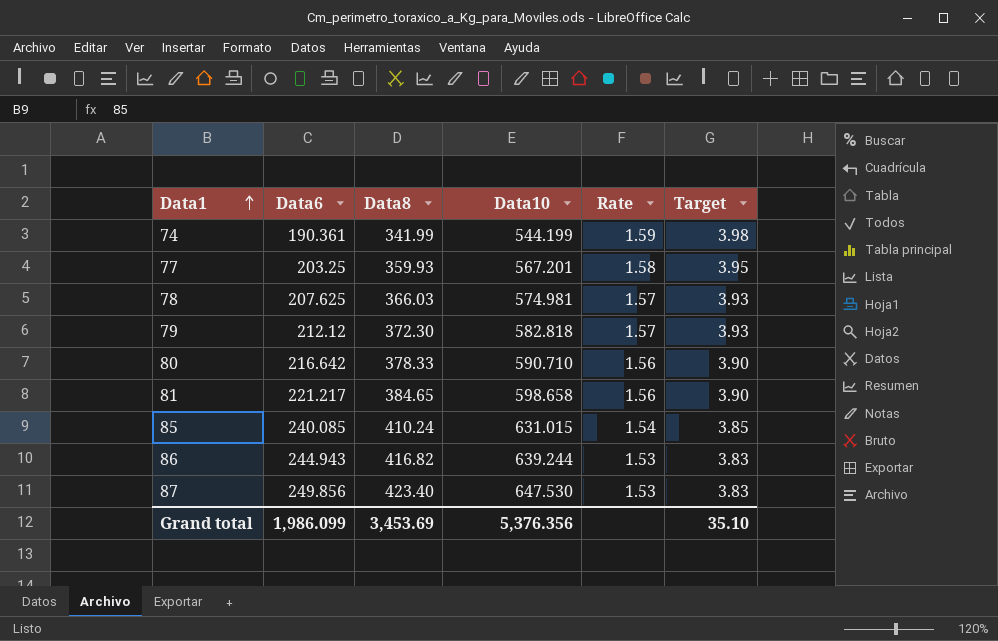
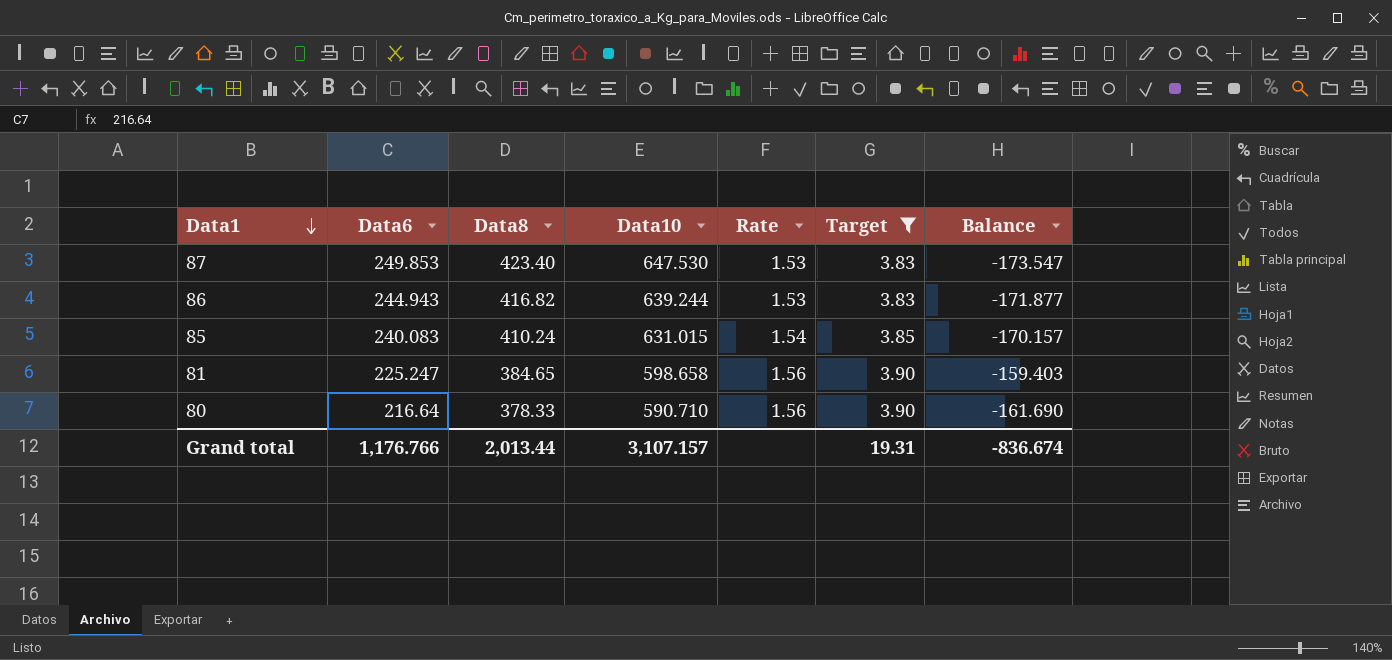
filter: none -> Target <= 3.90
row order: Data1 ascending -> Data1 descending
column Balance | formula: none -> [Data6] - [Data8]
87 | Data6: 249.856 -> 249.853
85 | Data6: 240.085 -> 240.083
81 | Data6: 221.217 -> 225.247
80 | Data6: 216.642 -> 216.64
Grand total | Data6: 1,986.099 -> 1,176.766
Grand total | Data8: 3,453.69 -> 2,013.44
Grand total | Data10: 5,376.356 -> 3,107.157
Grand total | Target: 35.10 -> 19.31

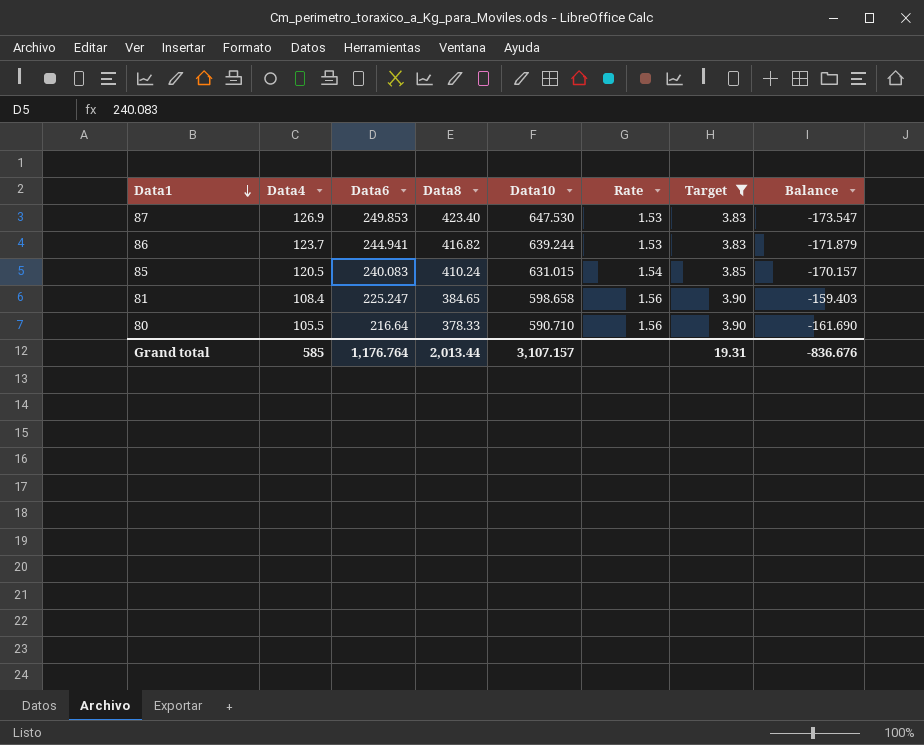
column Data4 | position: none -> 2
86 | Data6: 244.943 -> 244.941
86 | Balance: -171.877 -> -171.879
Grand total | Data6: 1,176.766 -> 1,176.764
Grand total | Balance: -836.674 -> -836.676

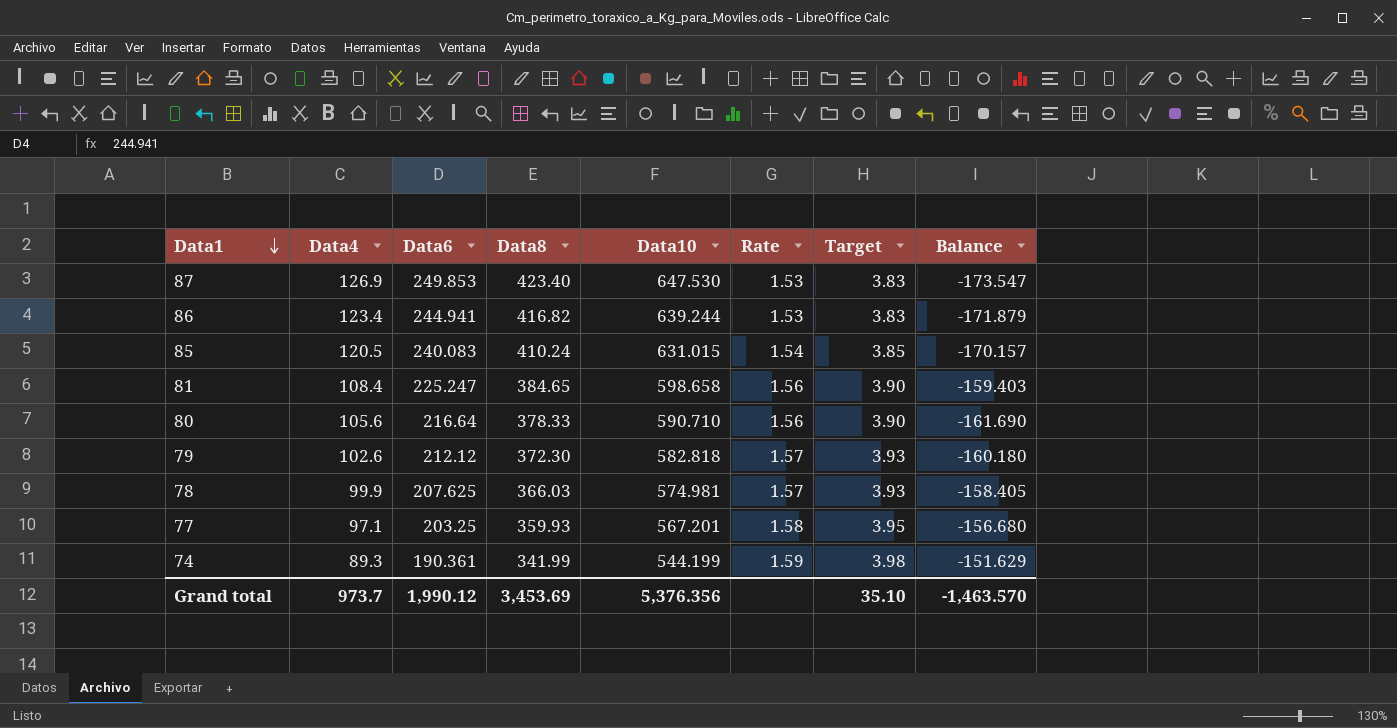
filter: Target <= 3.90 -> none
86 | Data4: 123.7 -> 123.4
80 | Data4: 105.5 -> 105.6
Grand total | Data4: 585 -> 973.7
Grand total | Data6: 1,176.764 -> 1,990.12
Grand total | Data8: 2,013.44 -> 3,453.69
Grand total | Data10: 3,107.157 -> 5,376.356
Grand total | Target: 19.31 -> 35.10
Grand total | Balance: -836.676 -> -1,463.570

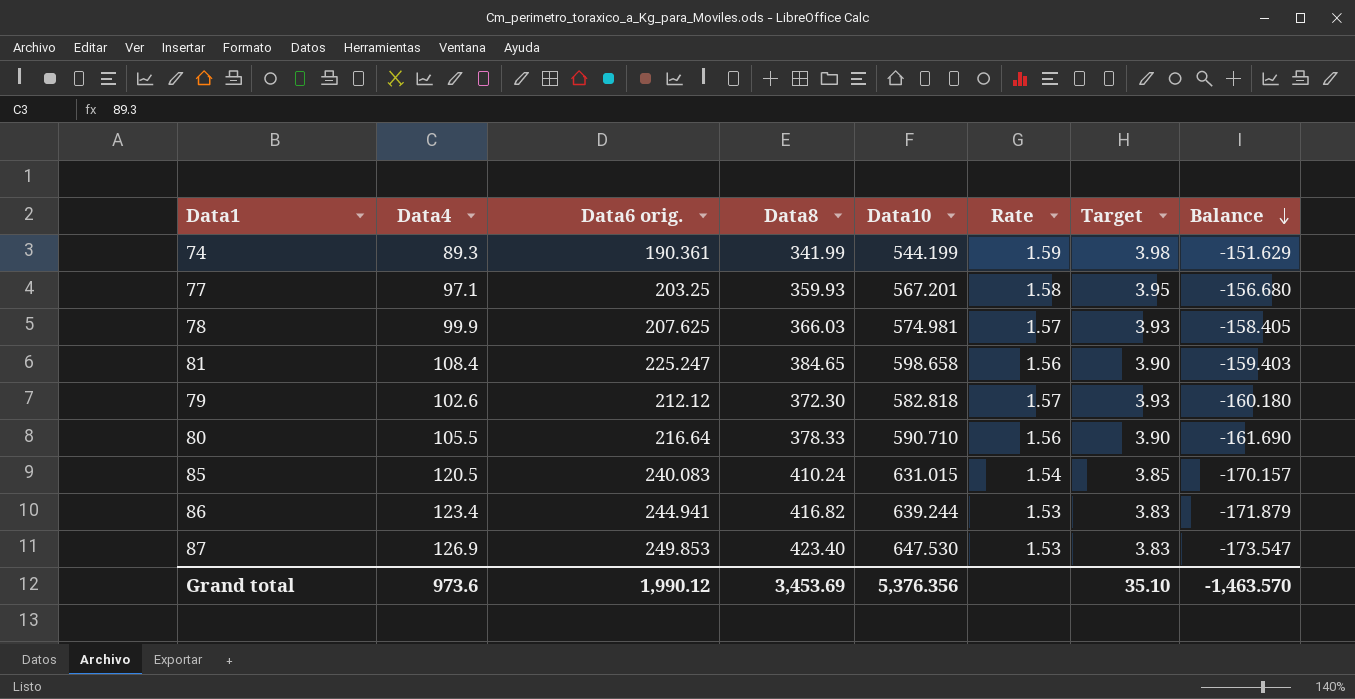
row order: Data1 descending -> Balance descending
column name: Data6 -> Data6 orig.
80 | Data4: 105.6 -> 105.5
Grand total | Data4: 973.7 -> 973.6

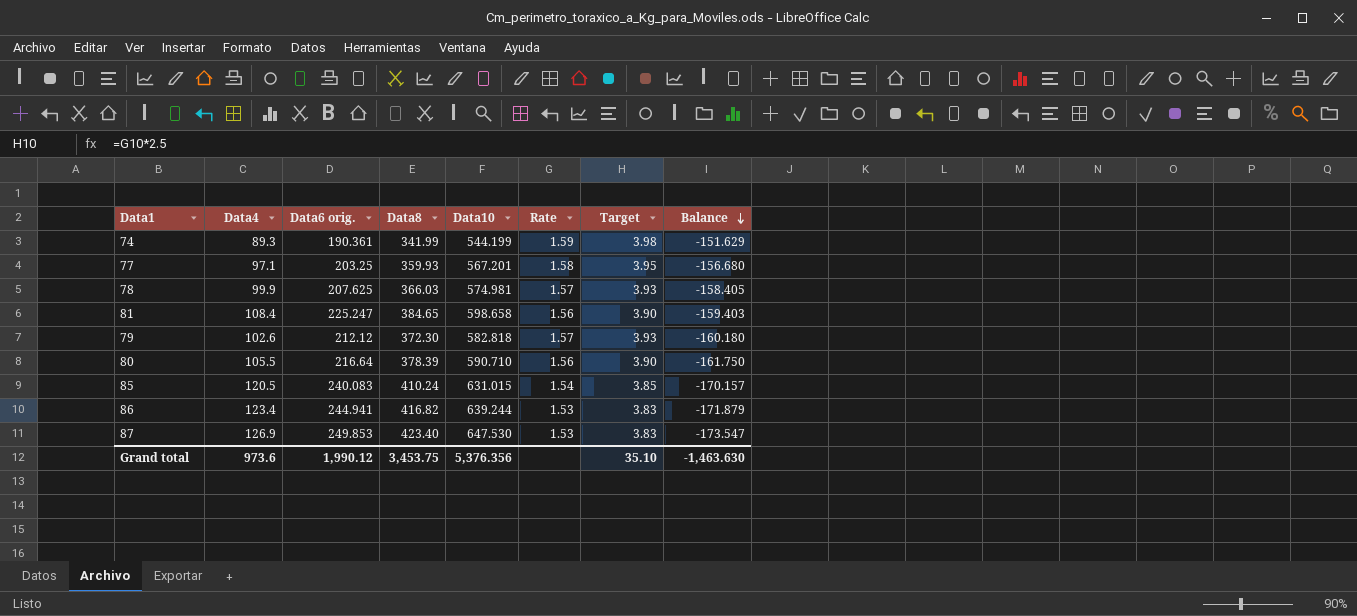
80 | Data8: 378.33 -> 378.39
80 | Balance: -161.690 -> -161.750
Grand total | Data8: 3,453.69 -> 3,453.75
Grand total | Balance: -1,463.570 -> -1,463.630

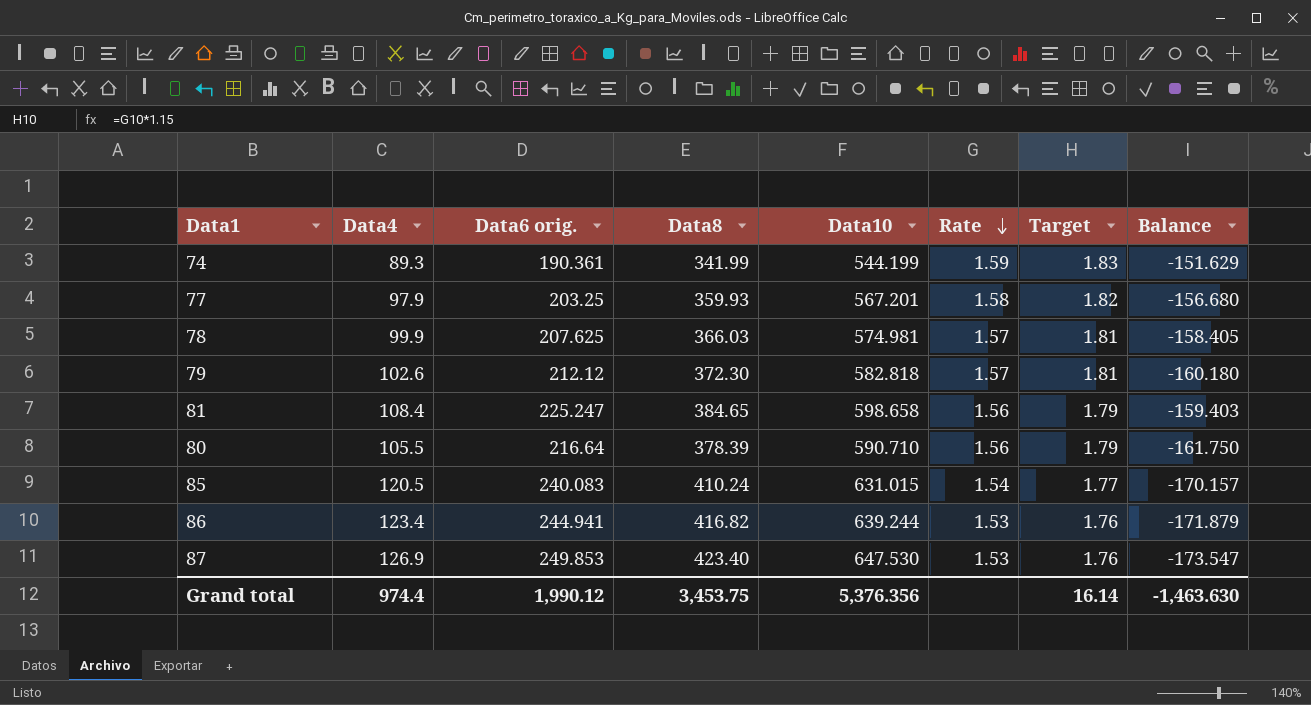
row order: Balance descending -> Rate descending
column Target | formula: [Rate] * 2.5 -> [Rate] * 1.15
77 | Data4: 97.1 -> 97.9
Grand total | Data4: 973.6 -> 974.4
Grand total | Target: 35.10 -> 16.14

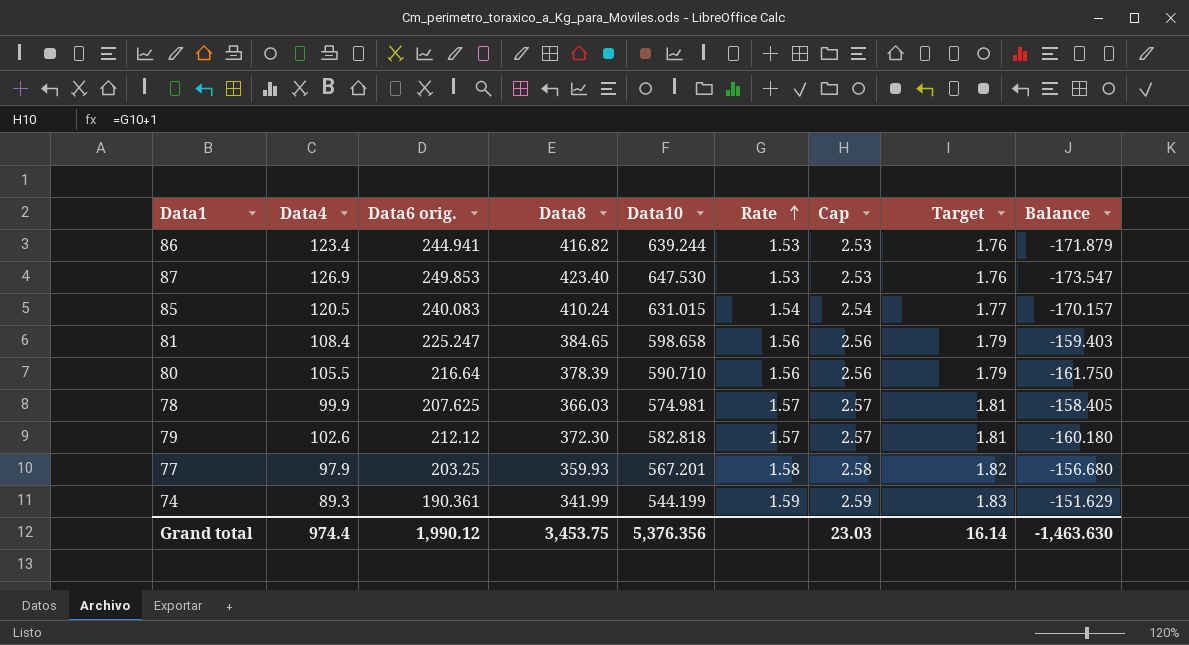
row order: Rate descending -> Rate ascending
column Cap | formula: none -> [Rate] + 1

